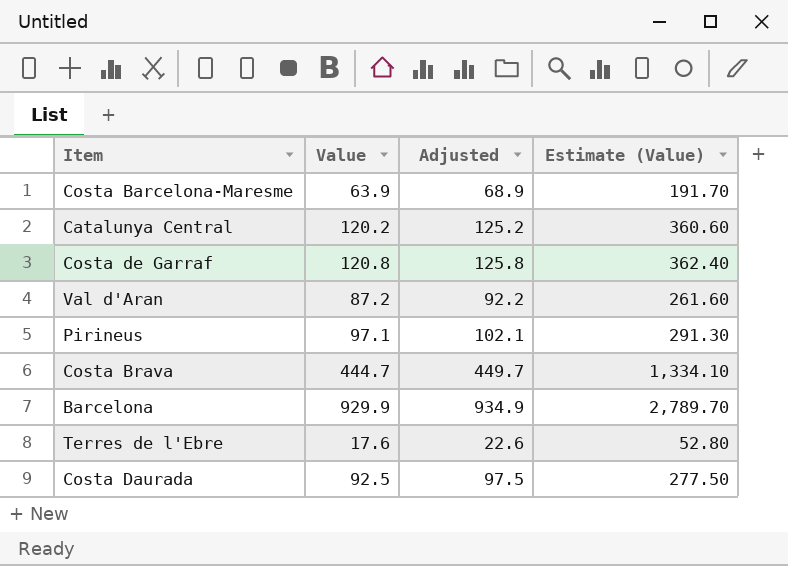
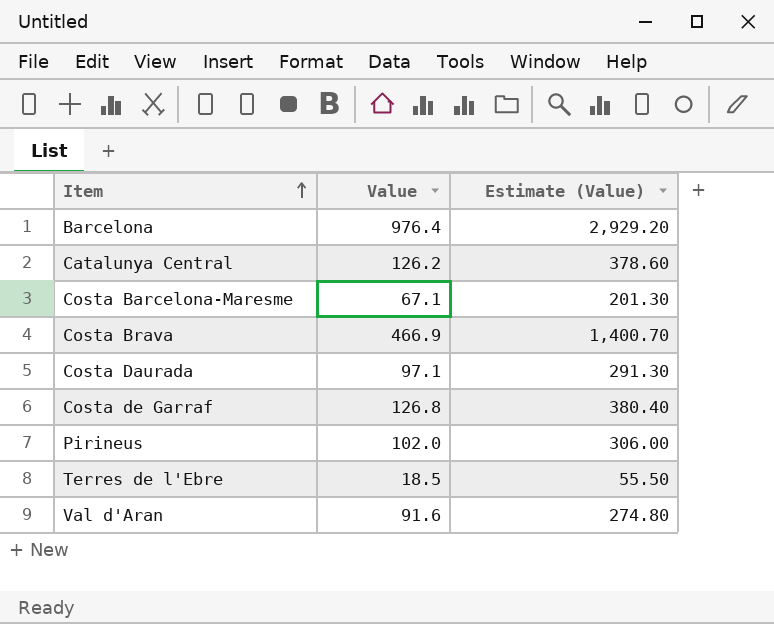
row order: none -> Item ascending
column Adjusted | formula: [Value] + 5 -> none
Barcelona | Value: 929.9 -> 976.4
Barcelona | Estimate (Value): 2,789.70 -> 2,929.20
Catalunya Central | Value: 120.2 -> 126.2
Catalunya Central | Estimate (Value): 360.60 -> 378.60
Costa Barcelona-Maresme | Value: 63.9 -> 67.1
Costa Barcelona-Maresme | Estimate (Value): 191.70 -> 201.30
Costa Brava | Value: 444.7 -> 466.9
Costa Brava | Estimate (Value): 1,334.10 -> 1,400.70
Costa Daurada | Value: 92.5 -> 97.1
Costa Daurada | Estimate (Value): 277.50 -> 291.30
Costa de Garraf | Value: 120.8 -> 126.8
Costa de Garraf | Estimate (Value): 362.40 -> 380.40
Pirineus | Value: 97.1 -> 102.0
Pirineus | Estimate (Value): 291.30 -> 306.00
Terres de l'Ebre | Value: 17.6 -> 18.5
Terres de l'Ebre | Estimate (Value): 52.80 -> 55.50
Val d'Aran | Value: 87.2 -> 91.6
Val d'Aran | Estimate (Value): 261.60 -> 274.80

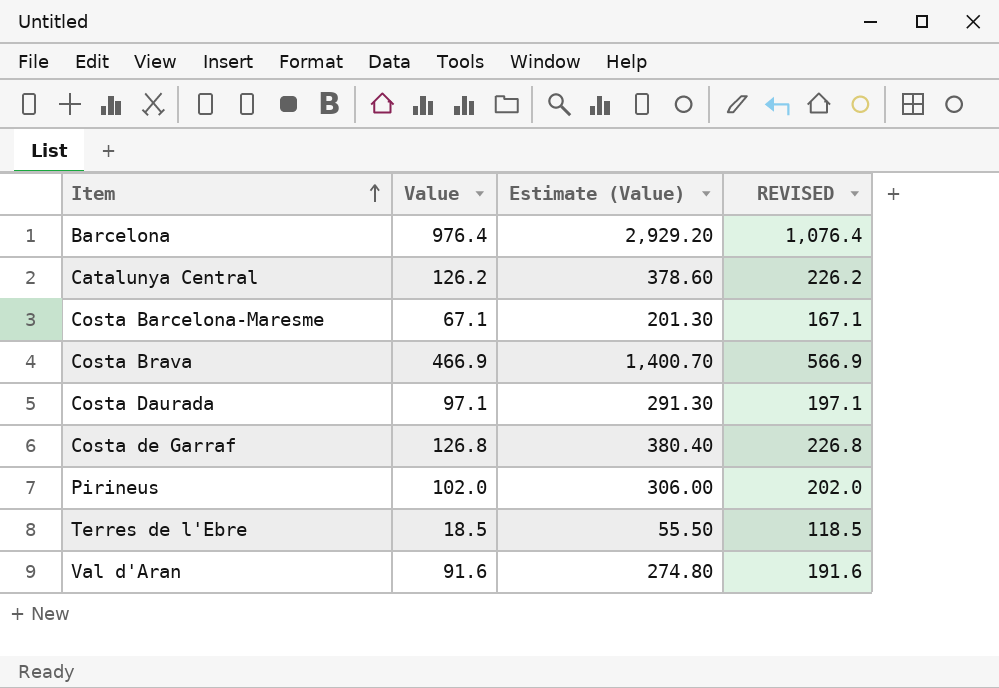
column REVISED | formula: none -> [Value] + 100

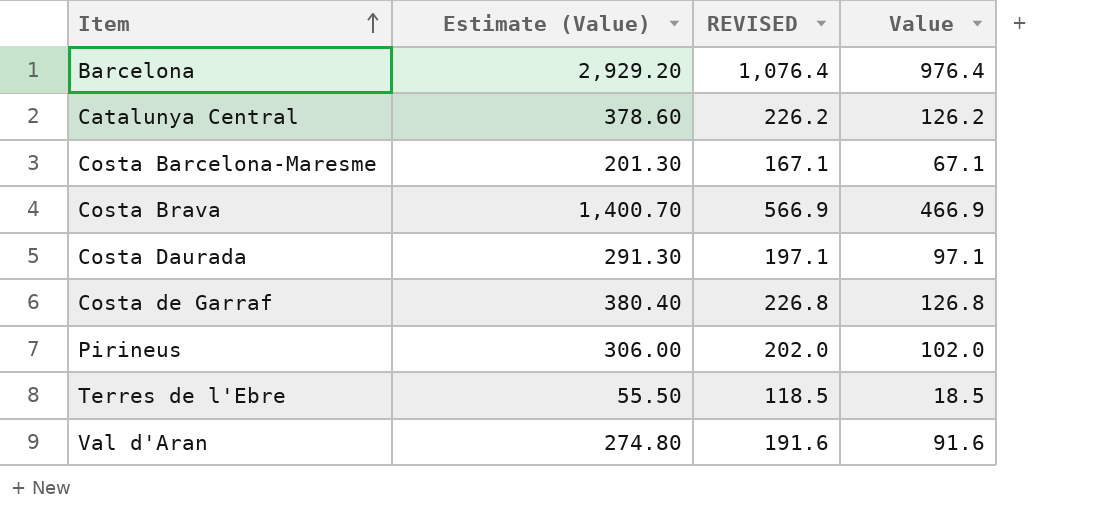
column Value | position: 2 -> 4

